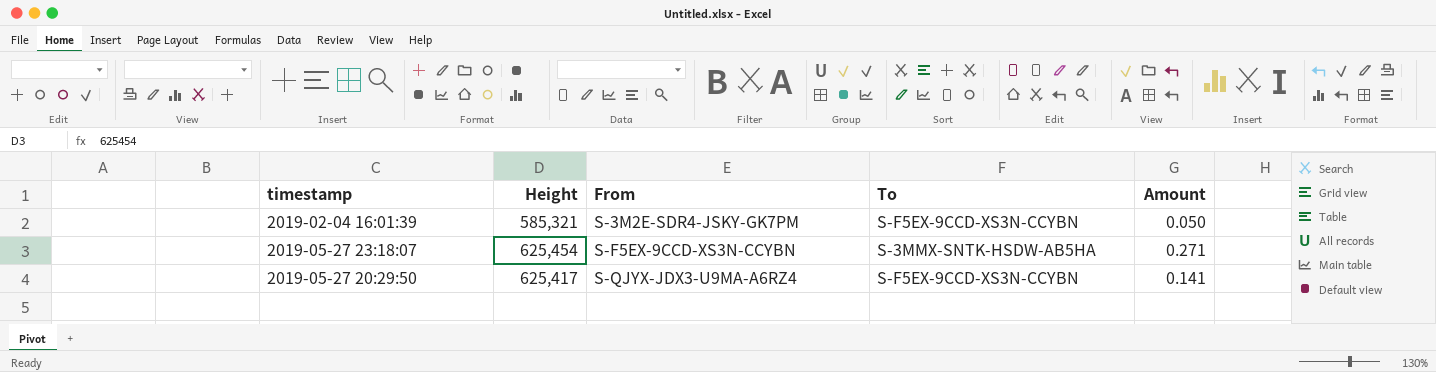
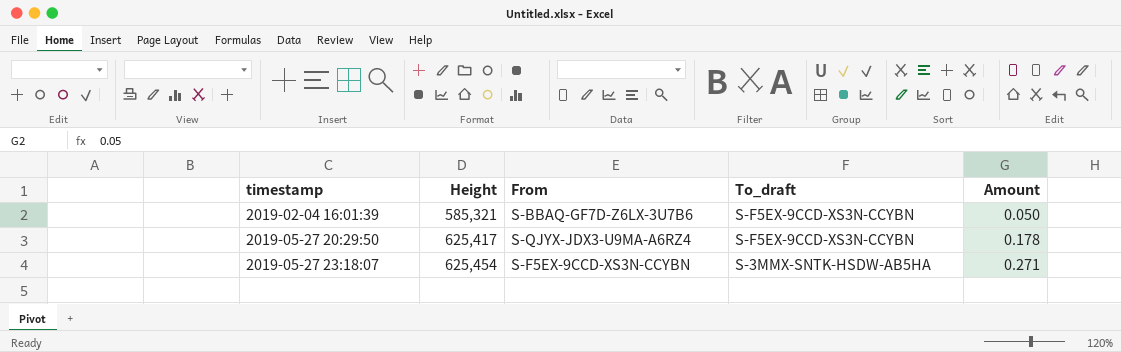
row order: From ascending -> timestamp ascending
column name: To -> To_draft
2019-02-04 16:01:39 | From: S-3M2E-SDR4-JSKY-GK7PM -> S-BBAQ-GF7D-Z6LX-3U7B6
2019-05-27 20:29:50 | Amount: 0.141 -> 0.178

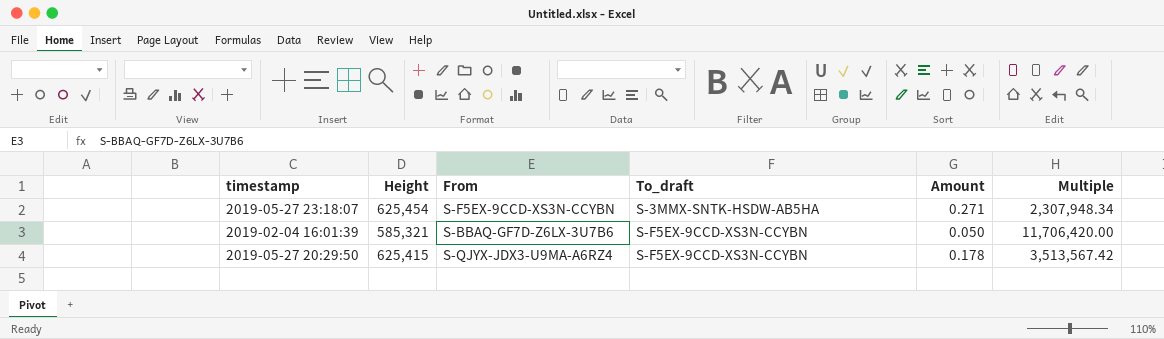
row order: timestamp ascending -> To_draft ascending
column Multiple | formula: none -> [Height] / [Amount]
2019-05-27 20:29:50 | Height: 625,417 -> 625,415

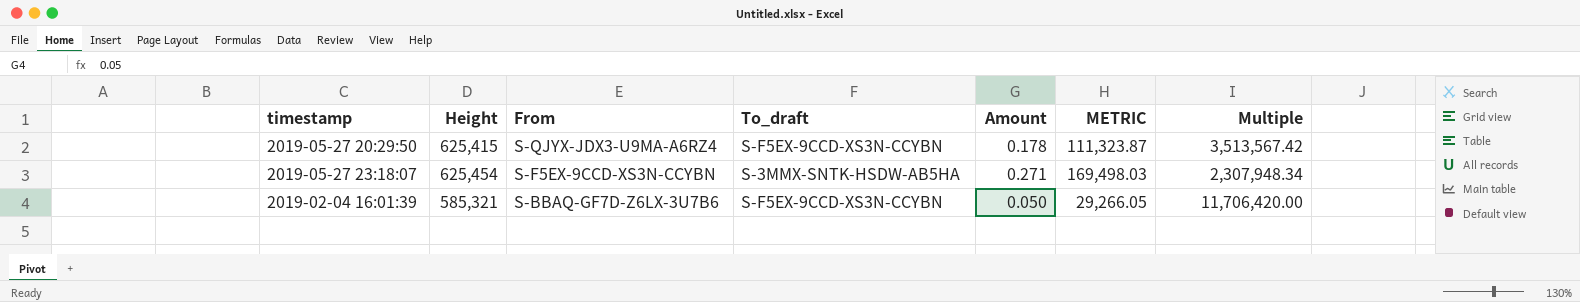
row order: To_draft ascending -> From descending
column METRIC | formula: none -> [Height] * [Amount]

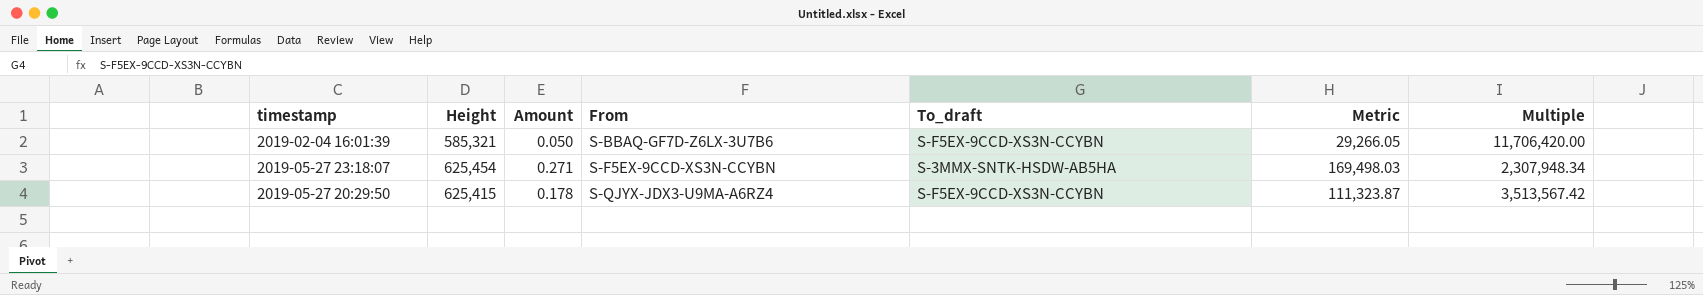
row order: From descending -> From ascending
column Amount | position: 5 -> 3
column name: METRIC -> Metric

